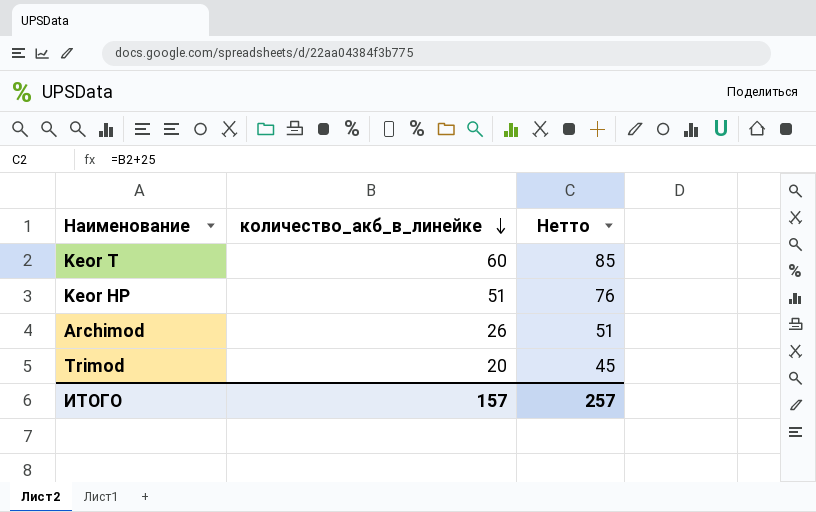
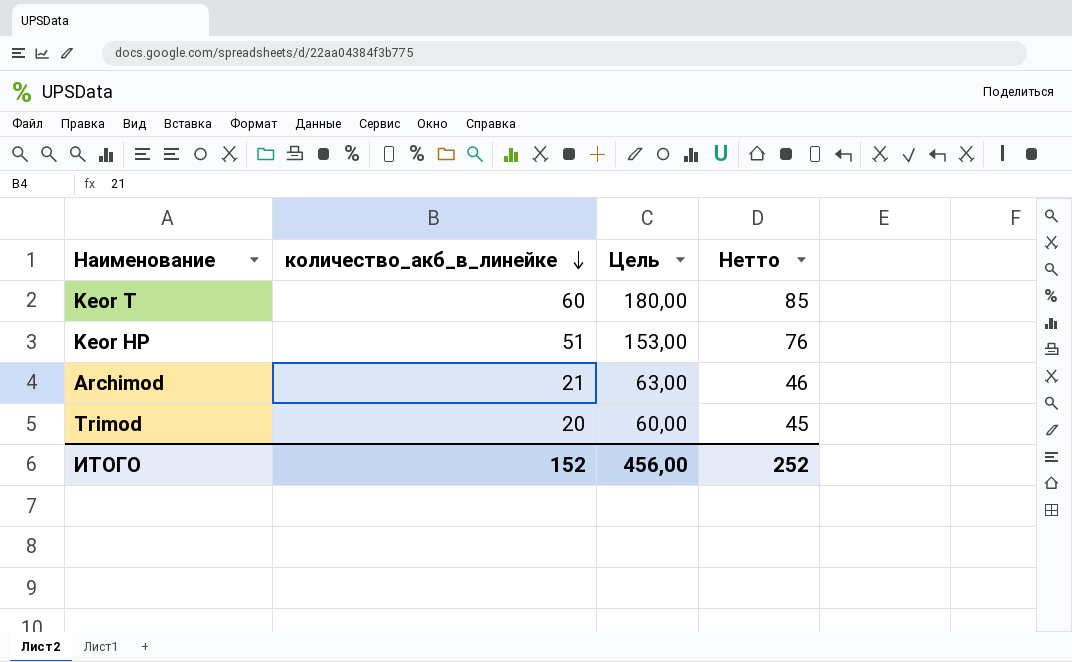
column Цель | formula: none -> [количество_акб_в_линейке] * 3
Archimod | количество_акб_в_линейке: 26 -> 21
Archimod | Нетто: 51 -> 46
ИТОГО | количество_акб_в_линейке: 157 -> 152
ИТОГО | Нетто: 257 -> 252

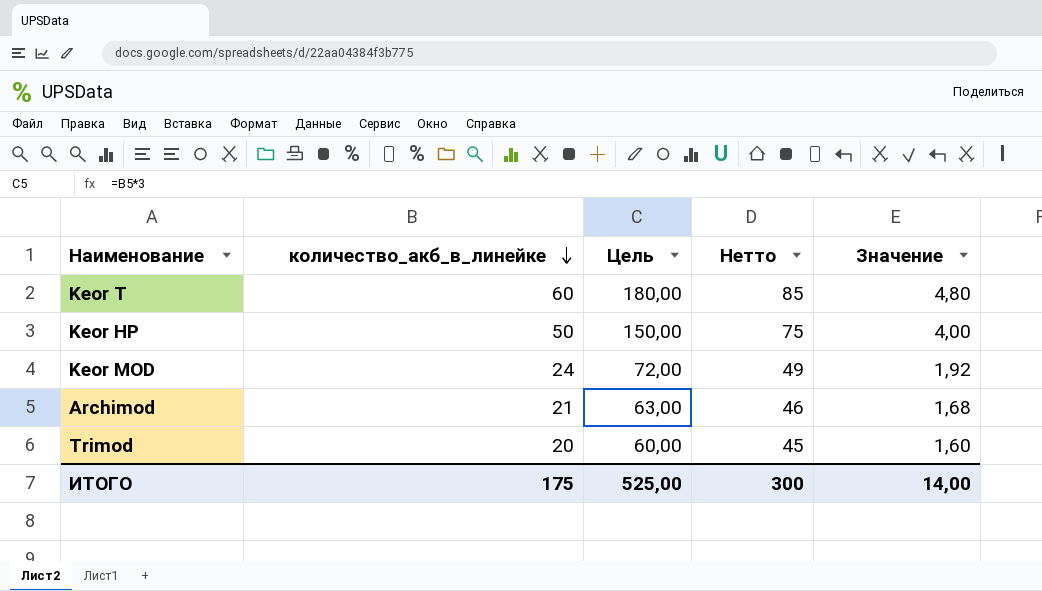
column Значение | formula: none -> [количество_акб_в_линейке] * 0,08
Keor HP | количество_акб_в_линейке: 51 -> 50
Keor HP | Цель: 153,00 -> 150,00
Keor HP | Нетто: 76 -> 75
row Keor MOD: none -> 24 | 72,00 | 49 | 1,92
ИТОГО | количество_акб_в_линейке: 152 -> 175
ИТОГО | Цель: 456,00 -> 525,00
ИТОГО | Нетто: 252 -> 300

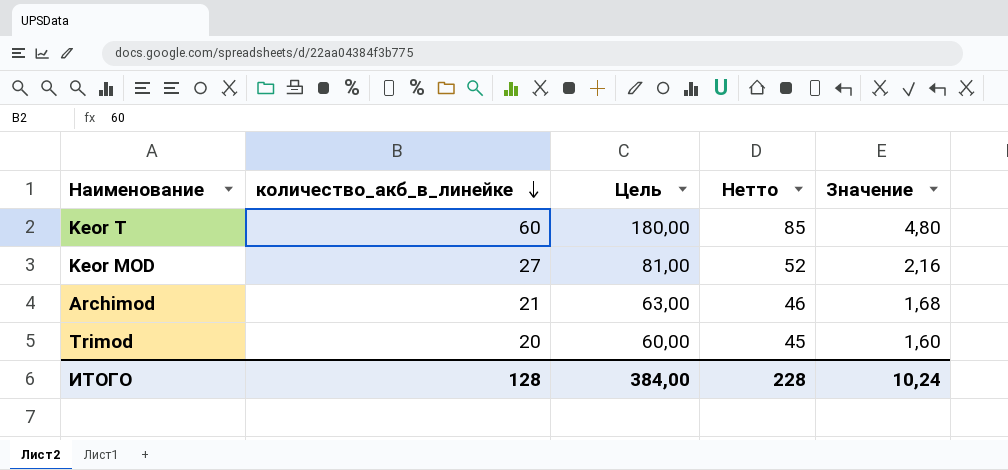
row Keor HP: 50 | 150,00 | 75 | 4,00 -> none
Keor MOD | количество_акб_в_линейке: 24 -> 27
Keor MOD | Цель: 72,00 -> 81,00
Keor MOD | Нетто: 49 -> 52
Keor MOD | Значение: 1,92 -> 2,16
ИТОГО | количество_акб_в_линейке: 175 -> 128
ИТОГО | Цель: 525,00 -> 384,00
ИТОГО | Нетто: 300 -> 228
ИТОГО | Значение: 14,00 -> 10,24

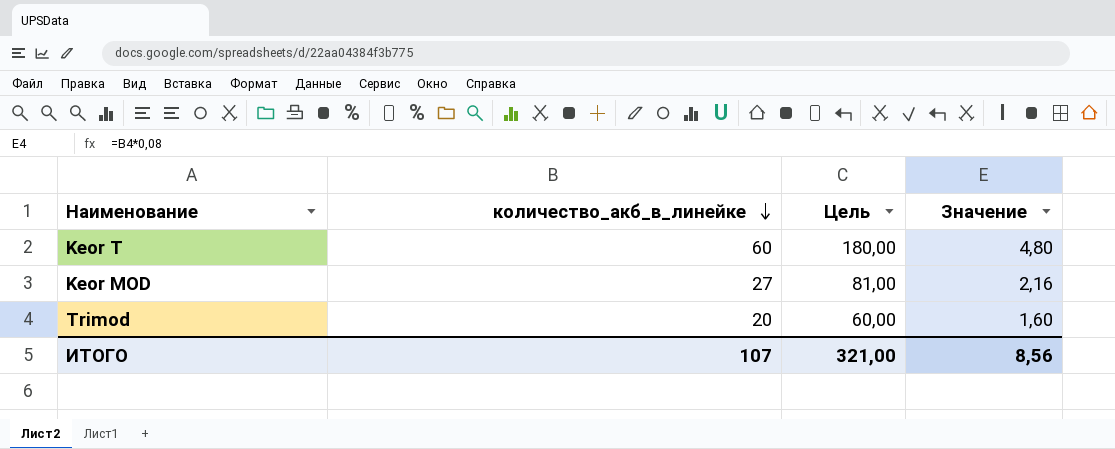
column Нетто | formula: [количество_акб_в_линейке] + 25 -> none
row Archimod: 21 | 63,00 | 46 | 1,68 -> none
ИТОГО | количество_акб_в_линейке: 128 -> 107
ИТОГО | Цель: 384,00 -> 321,00
ИТОГО | Значение: 10,24 -> 8,56

